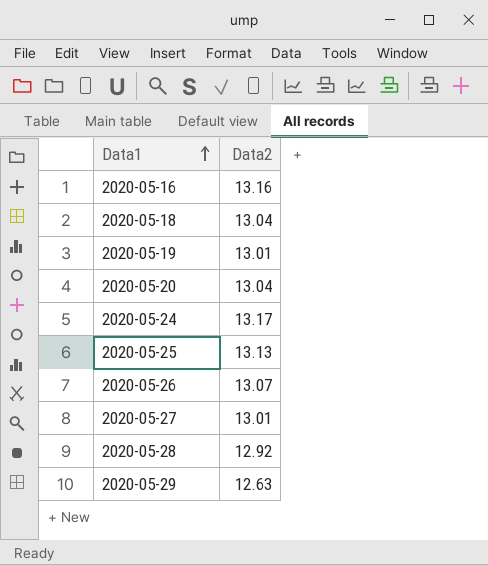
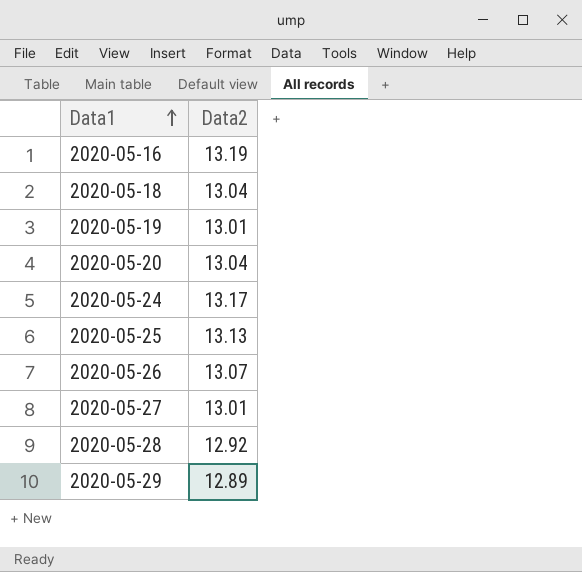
2020-05-16 | Data2: 13.16 -> 13.19
2020-05-29 | Data2: 12.63 -> 12.89

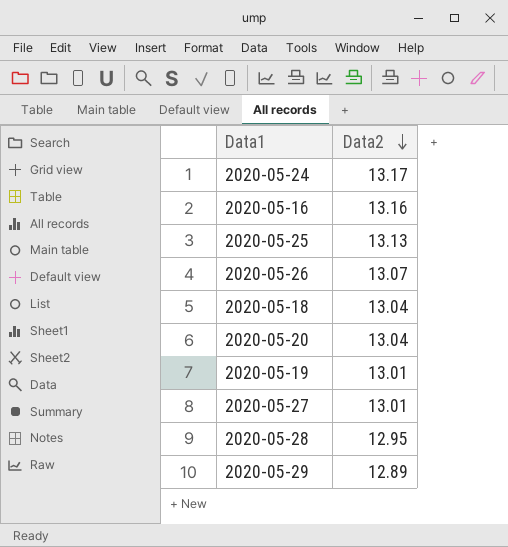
row order: Data1 ascending -> Data2 descending
2020-05-16 | Data2: 13.19 -> 13.16
2020-05-28 | Data2: 12.92 -> 12.95

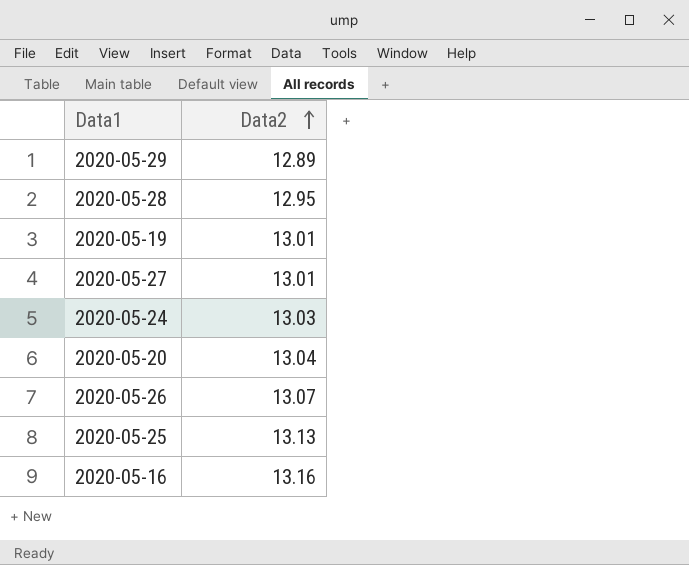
row order: Data2 descending -> Data2 ascending
row 2020-05-18: 13.04 -> none
2020-05-24 | Data2: 13.17 -> 13.03

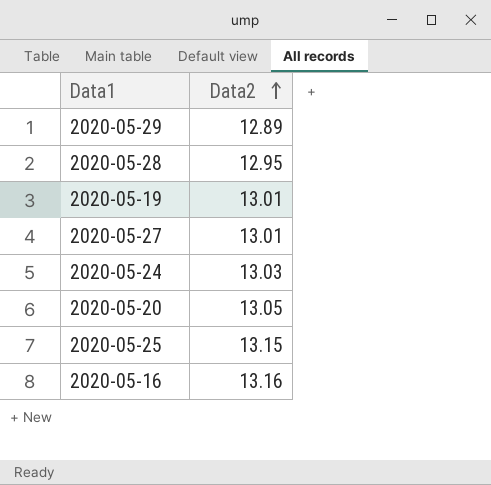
row 2020-05-26: 13.07 -> none
2020-05-20 | Data2: 13.04 -> 13.05
2020-05-25 | Data2: 13.13 -> 13.15

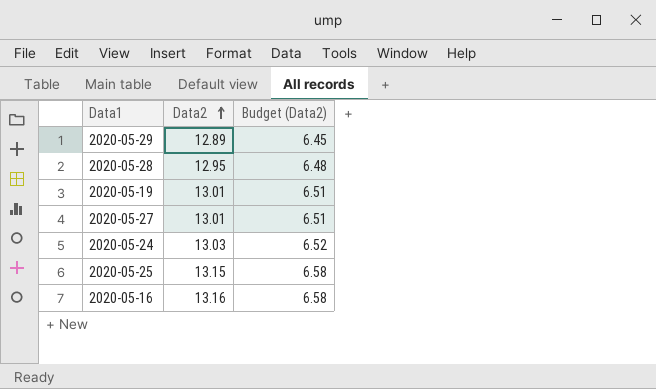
column Budget (Data2) | formula: none -> [Data2] * 0.5
row 2020-05-20: 13.05 -> none

